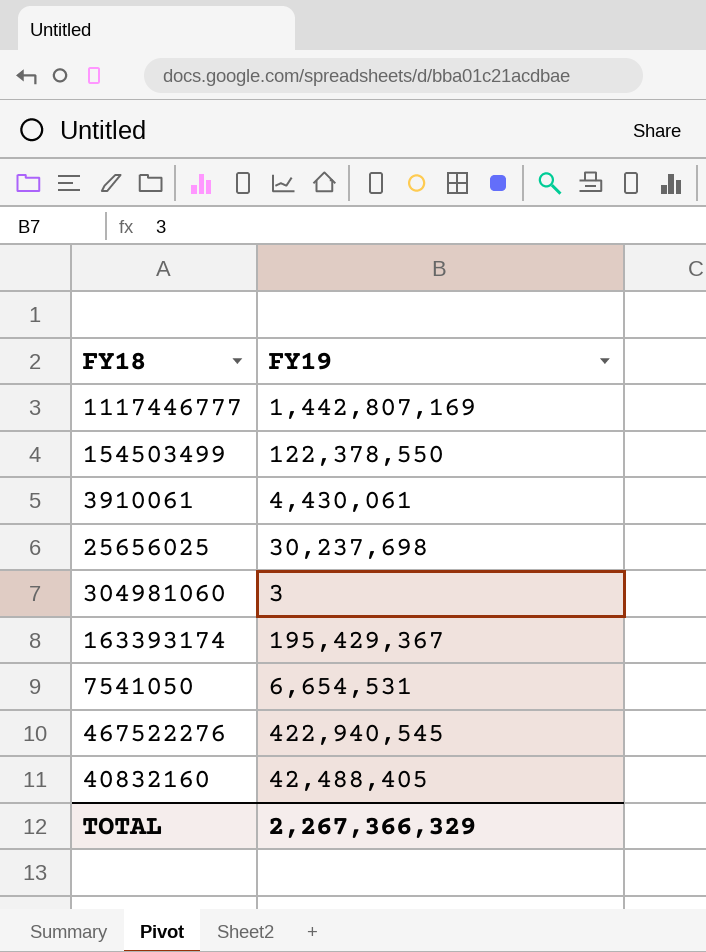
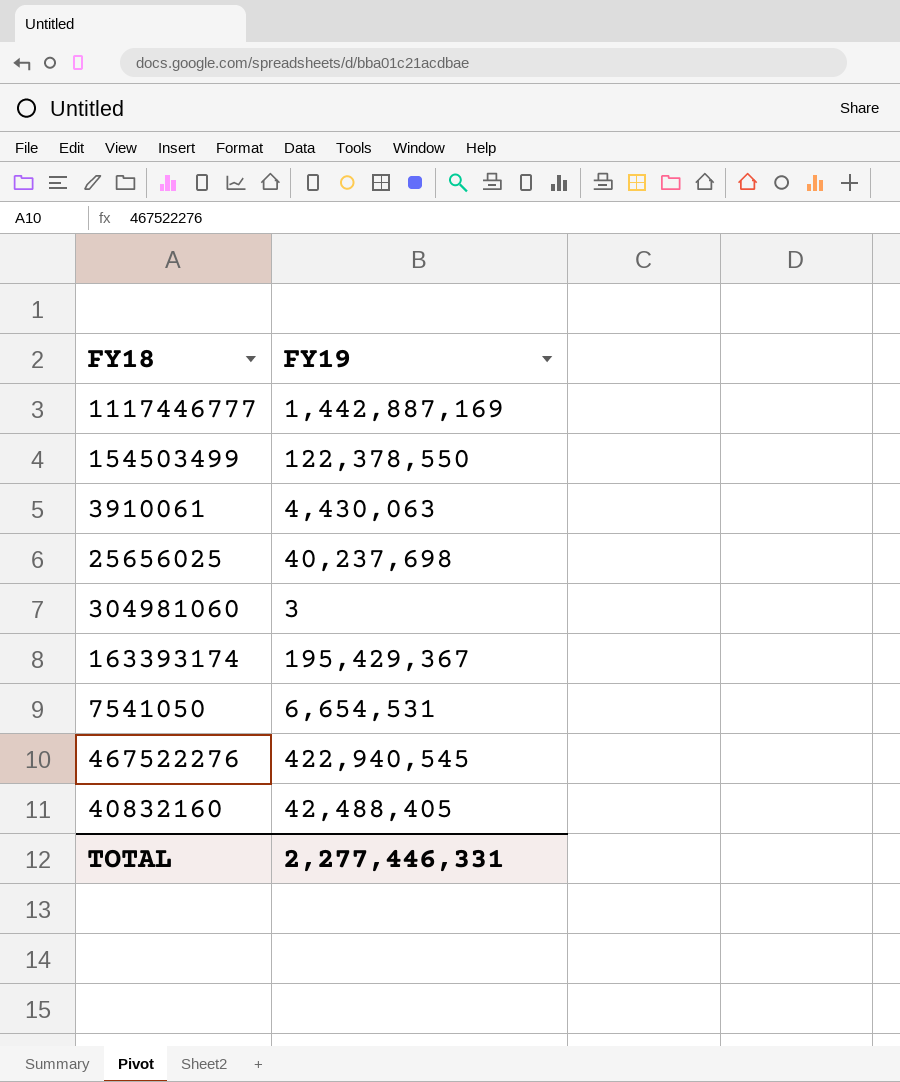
1117446777 | FY19: 1,442,807,169 -> 1,442,887,169
3910061 | FY19: 4,430,061 -> 4,430,063
25656025 | FY19: 30,237,698 -> 40,237,698
TOTAL | FY19: 2,267,366,329 -> 2,277,446,331

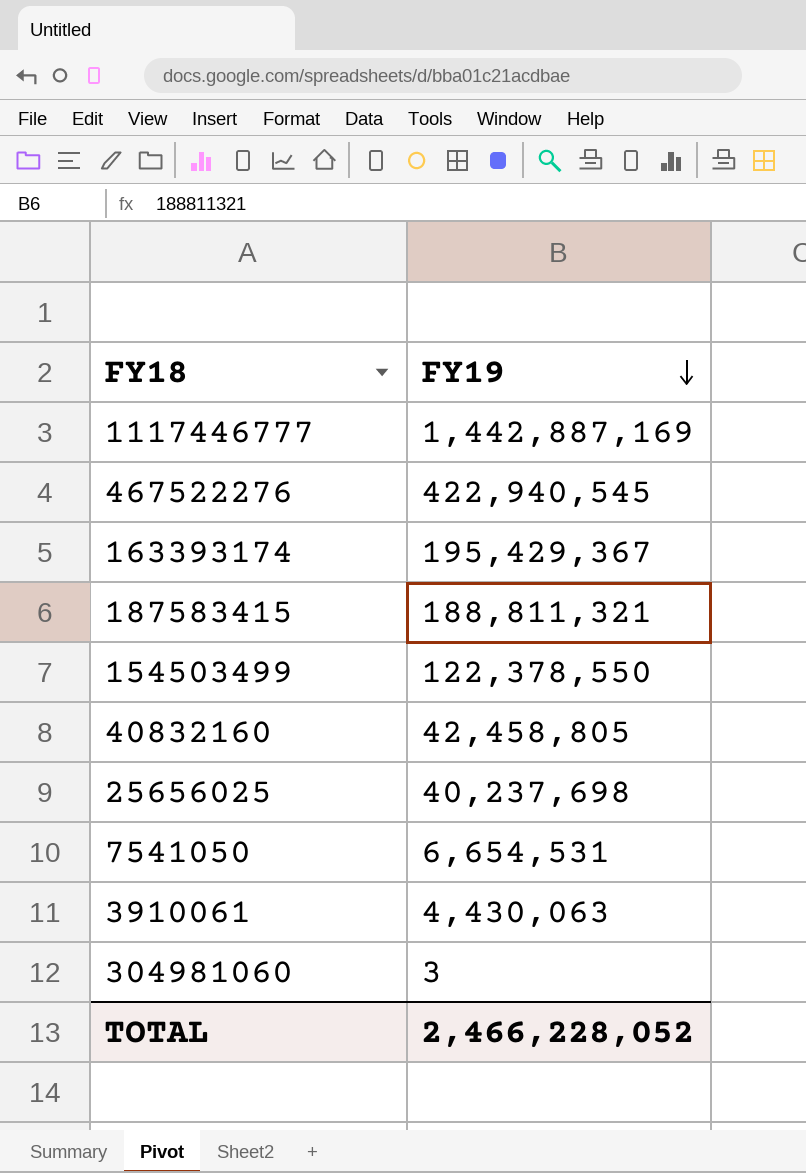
row order: none -> FY19 descending
row 187583415: none -> 188,811,321
40832160 | FY19: 42,488,405 -> 42,458,805
TOTAL | FY19: 2,277,446,331 -> 2,466,228,052

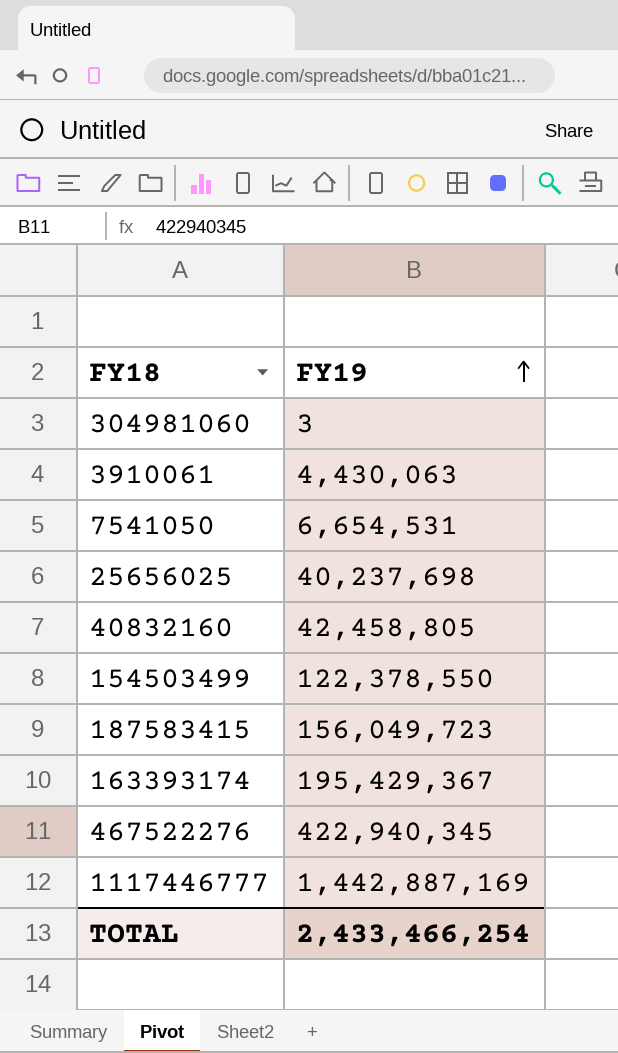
row order: FY19 descending -> FY19 ascending
187583415 | FY19: 188,811,321 -> 156,049,723
467522276 | FY19: 422,940,545 -> 422,940,345
TOTAL | FY19: 2,466,228,052 -> 2,433,466,254

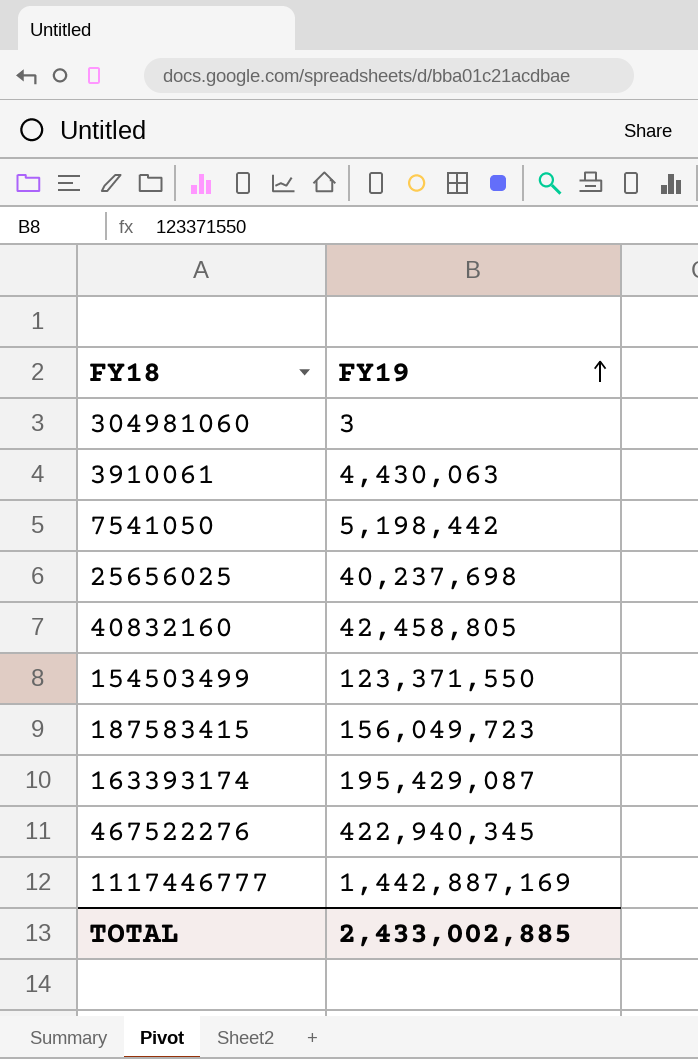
7541050 | FY19: 6,654,531 -> 5,198,442
154503499 | FY19: 122,378,550 -> 123,371,550
163393174 | FY19: 195,429,367 -> 195,429,087
TOTAL | FY19: 2,433,466,254 -> 2,433,002,885

